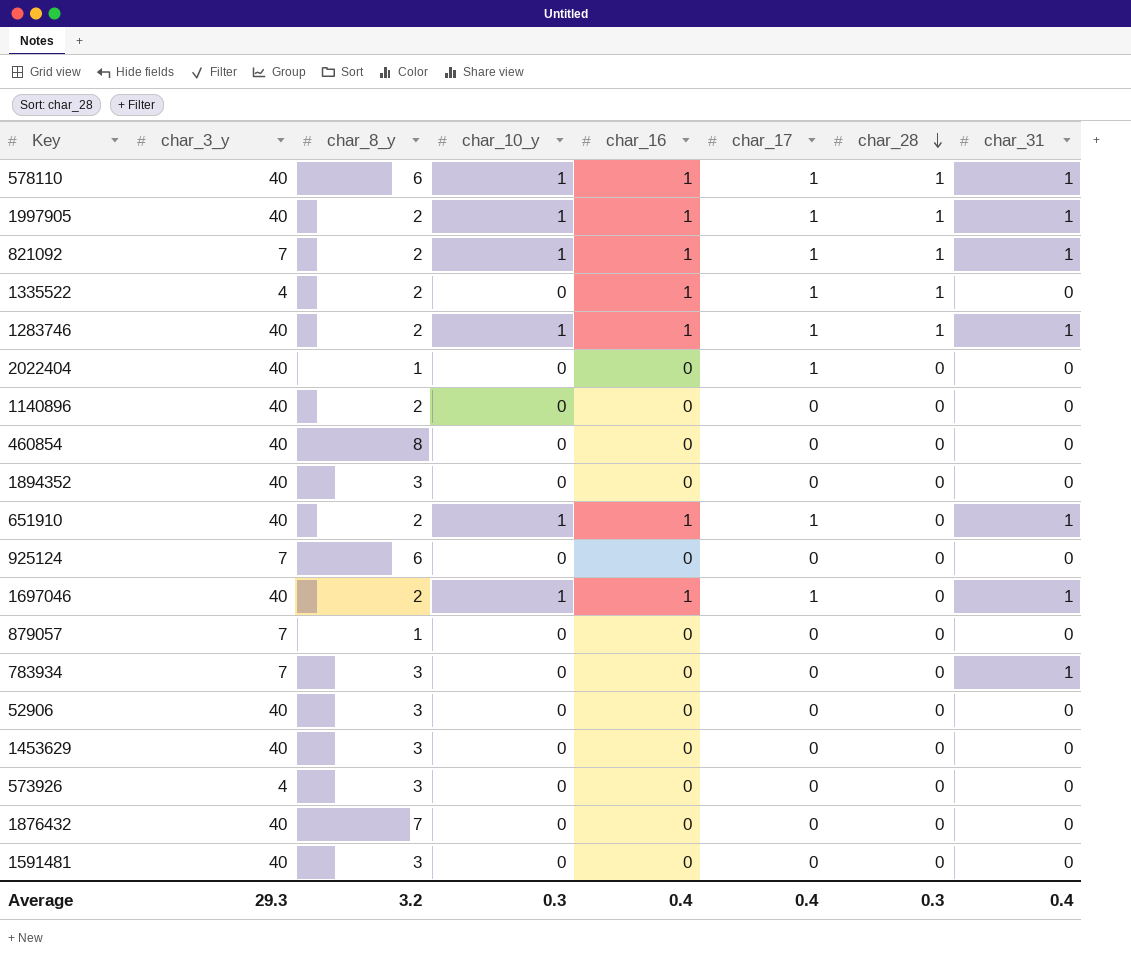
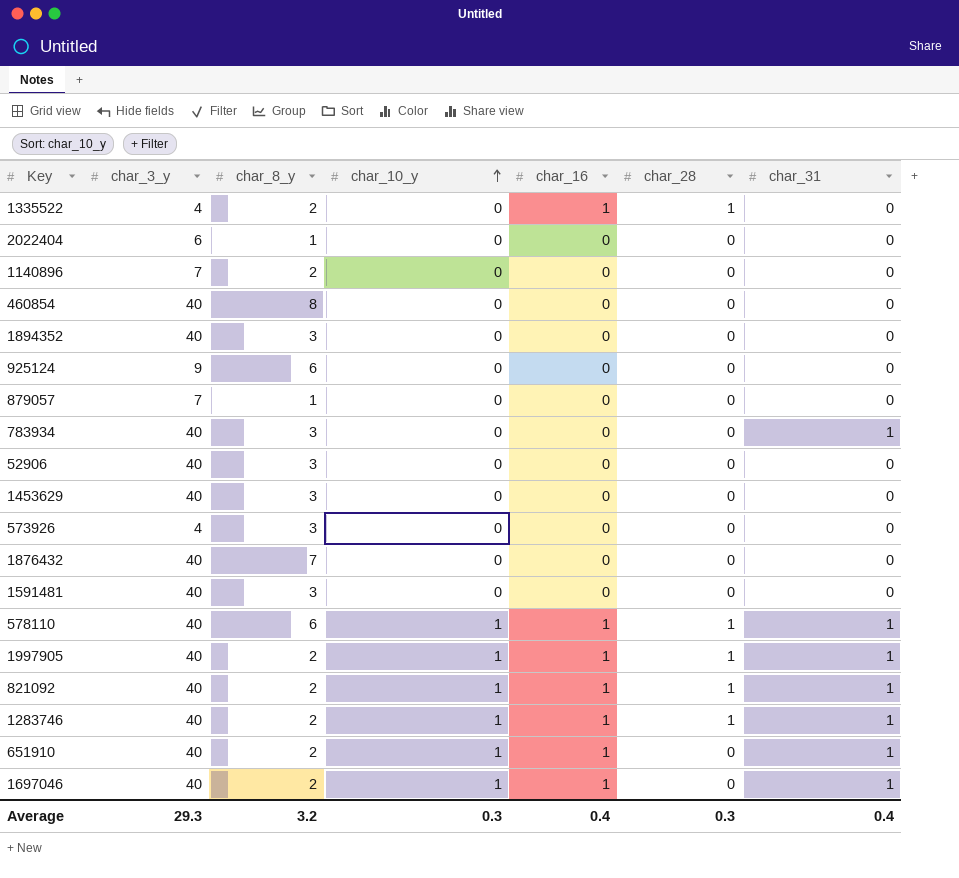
row order: char_28 descending -> char_10_y ascending
column char_17 | position: 6 -> none
2022404 | char_3_y: 40 -> 6
1140896 | char_3_y: 40 -> 7
925124 | char_3_y: 7 -> 9
783934 | char_3_y: 7 -> 40
821092 | char_3_y: 7 -> 40

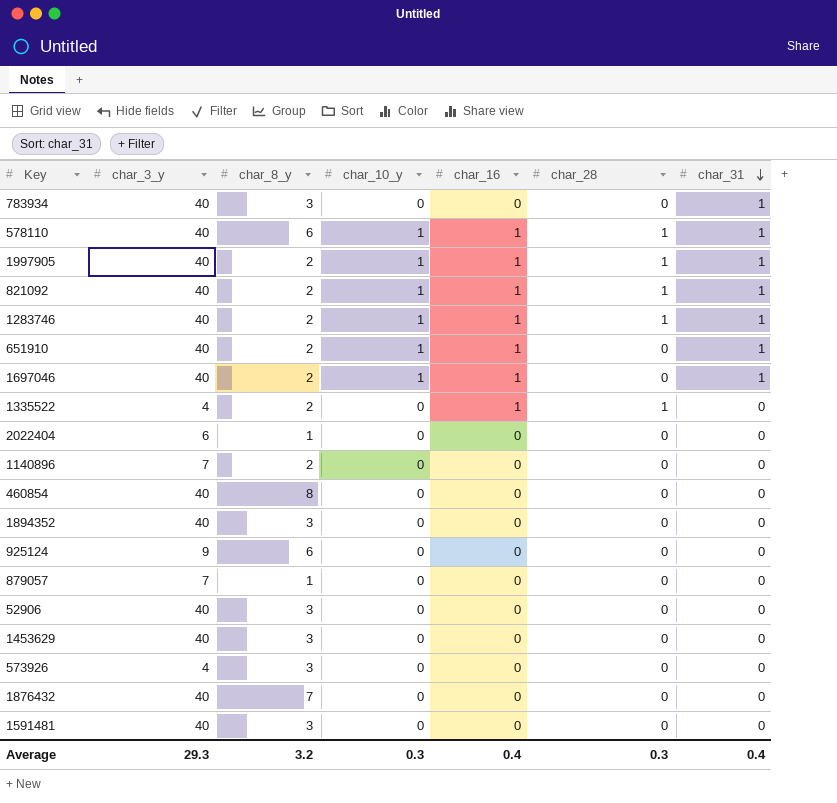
row order: char_10_y ascending -> char_31 descending

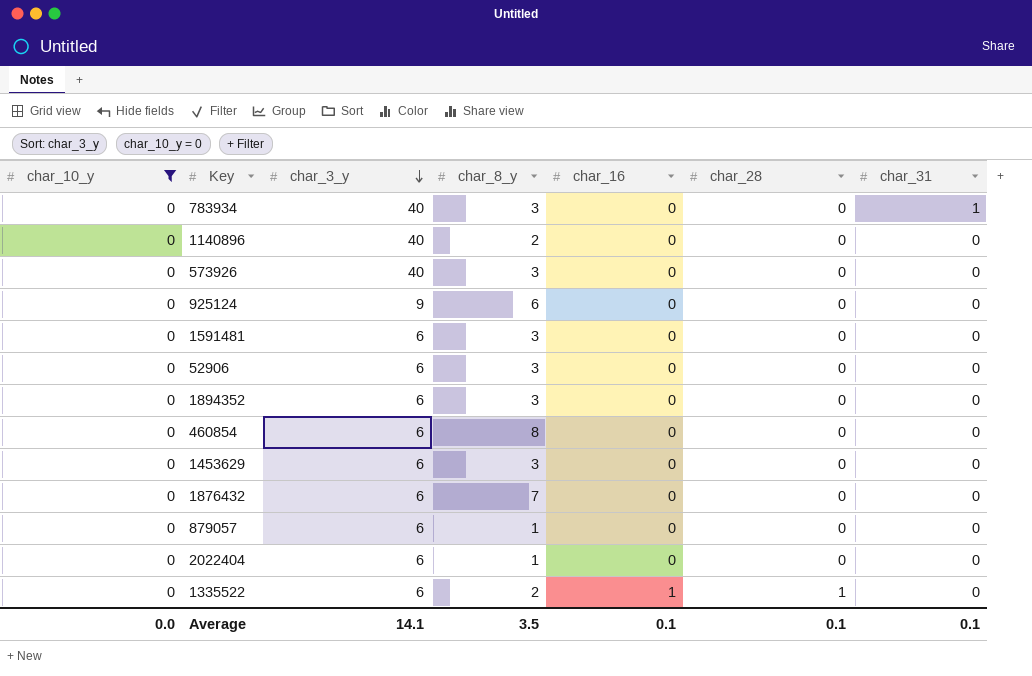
filter: none -> char_10_y = 0
row order: char_31 descending -> char_3_y descending
column char_10_y | position: 4 -> 1
1140896 | char_3_y: 7 -> 40
573926 | char_3_y: 4 -> 40
1591481 | char_3_y: 40 -> 6
52906 | char_3_y: 40 -> 6
1894352 | char_3_y: 40 -> 6
460854 | char_3_y: 40 -> 6
1453629 | char_3_y: 40 -> 6
1876432 | char_3_y: 40 -> 6
879057 | char_3_y: 7 -> 6
1335522 | char_3_y: 4 -> 6
Average | char_10_y: 0.3 -> 0.0
Average | char_3_y: 29.3 -> 14.1
Average | char_8_y: 3.2 -> 3.5
Average | char_16: 0.4 -> 0.1
Average | char_28: 0.3 -> 0.1
Average | char_31: 0.4 -> 0.1

